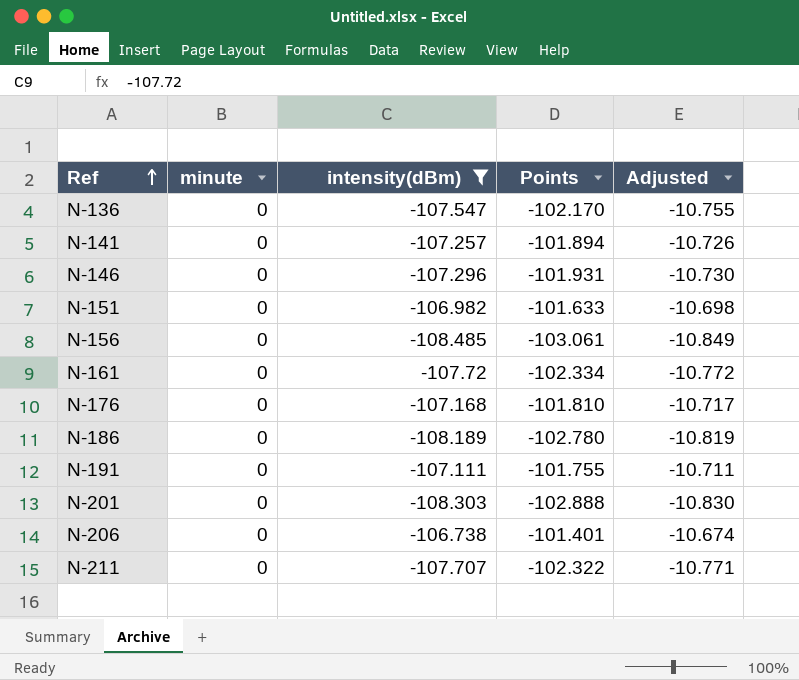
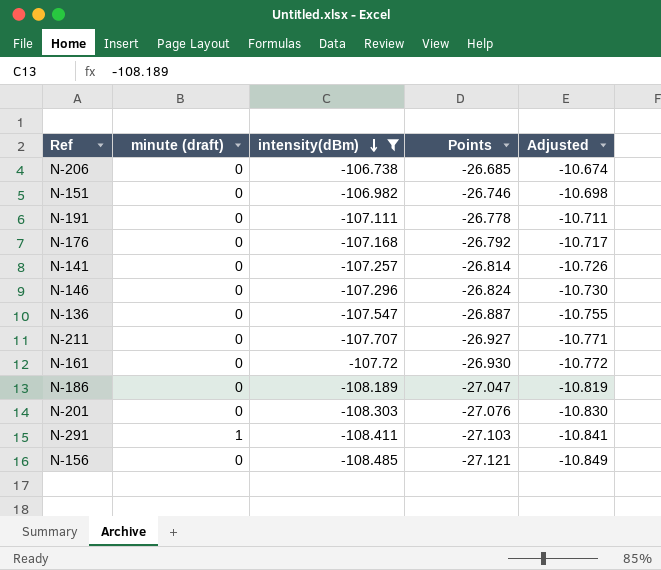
row order: Ref ascending -> intensity(dBm) descending
column name: minute -> minute (draft)
column Points | formula: [intensity(dBm)] * 0.95 -> [intensity(dBm)] * 0.25
row N-291: none -> 1 | -108.411 | -27.103 | -10.841

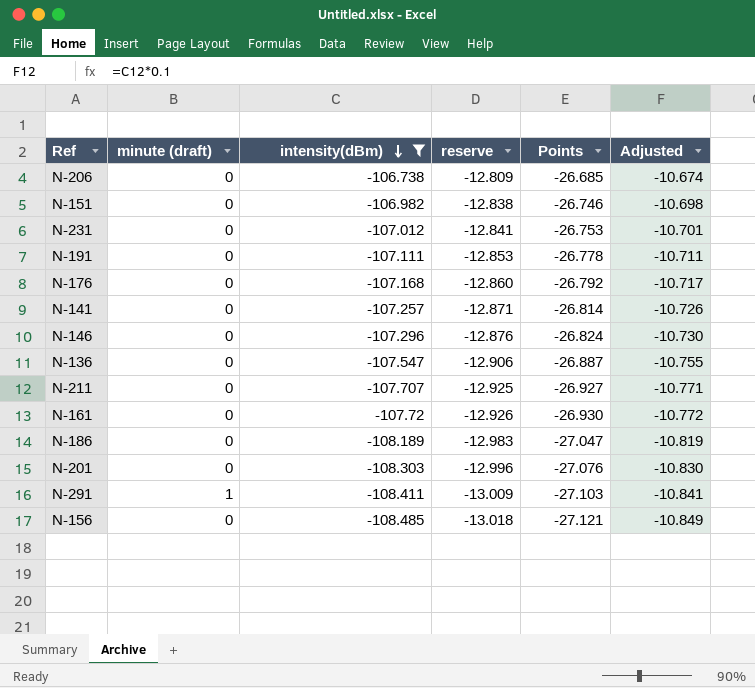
column reserve | formula: none -> [intensity(dBm)] * 0.12
row N-231: none -> 0 | -107.012 | -12.841 | -26.753 | -10.701

